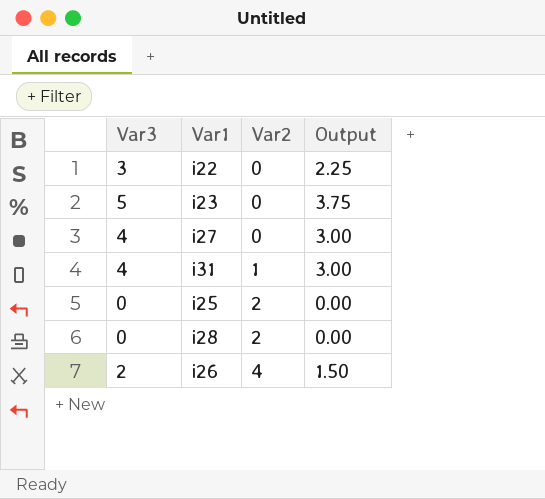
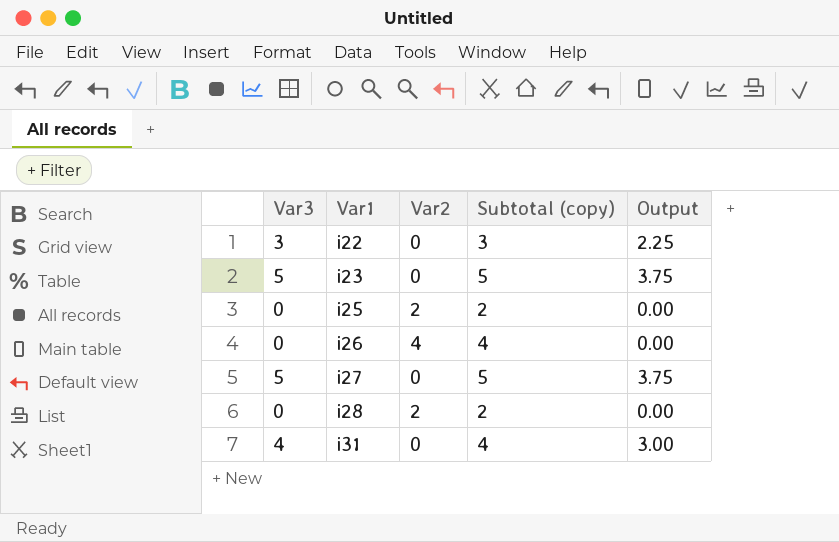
row order: Var2 ascending -> Var1 ascending
column Subtotal (copy) | formula: none -> [Var3] + [Var2]
i26 | Var3: 2 -> 0
i26 | Output: 1.50 -> 0.00
i27 | Var3: 4 -> 5
i27 | Output: 3.00 -> 3.75
i31 | Var2: 1 -> 0

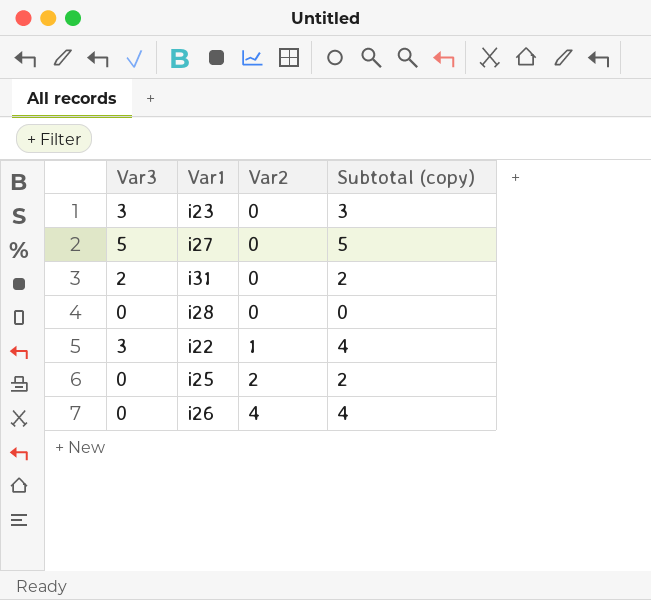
row order: Var1 ascending -> Var2 ascending
column Output | formula: [Var3] * 0.75 -> none
i23 | Var3: 5 -> 3
i23 | Subtotal (copy): 5 -> 3
i31 | Var3: 4 -> 2
i31 | Subtotal (copy): 4 -> 2
i28 | Var2: 2 -> 0
i28 | Subtotal (copy): 2 -> 0
i22 | Var2: 0 -> 1
i22 | Subtotal (copy): 3 -> 4

